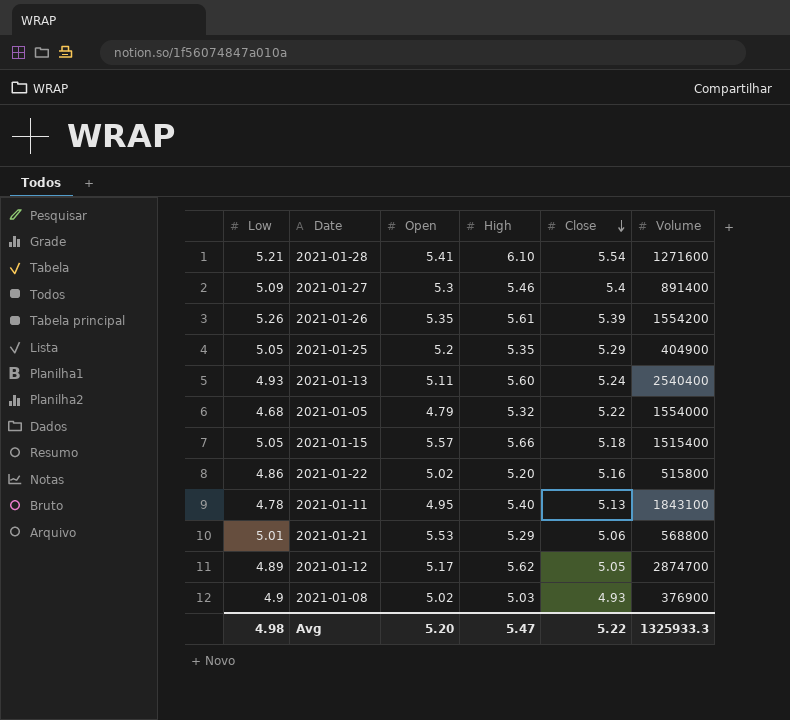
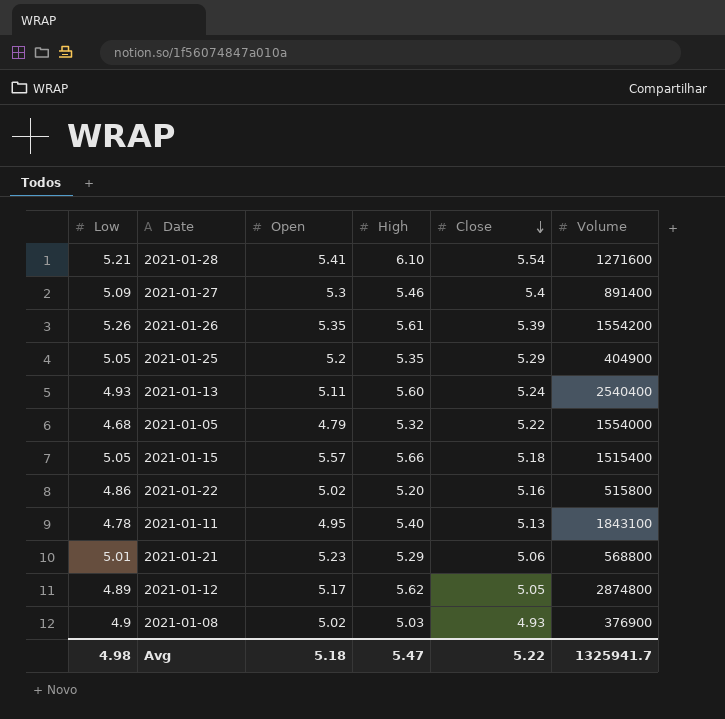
2021-01-21 | Open: 5.53 -> 5.23
2021-01-12 | Volume: 2874700 -> 2874800
Avg | Open: 5.20 -> 5.18
Avg | Volume: 1325933.3 -> 1325941.7

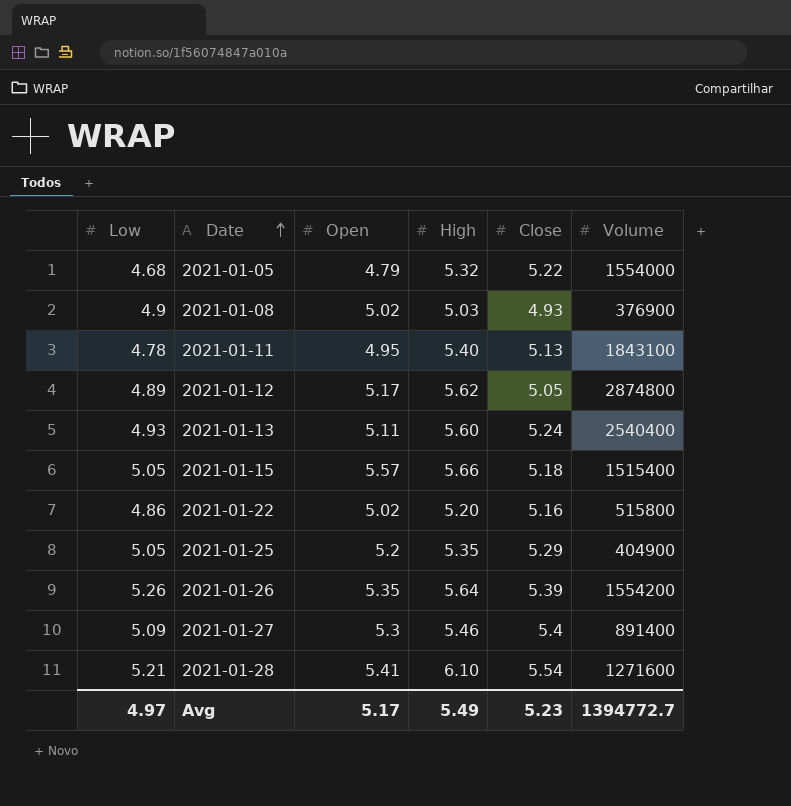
row order: Close descending -> Date ascending
row 2021-01-21: 5.01 | 5.23 | 5.29 | 5.06 | 568800 -> none
2021-01-26 | High: 5.61 -> 5.64
Avg | Low: 4.98 -> 4.97
Avg | Open: 5.18 -> 5.17
Avg | High: 5.47 -> 5.49
Avg | Close: 5.22 -> 5.23
Avg | Volume: 1325941.7 -> 1394772.7

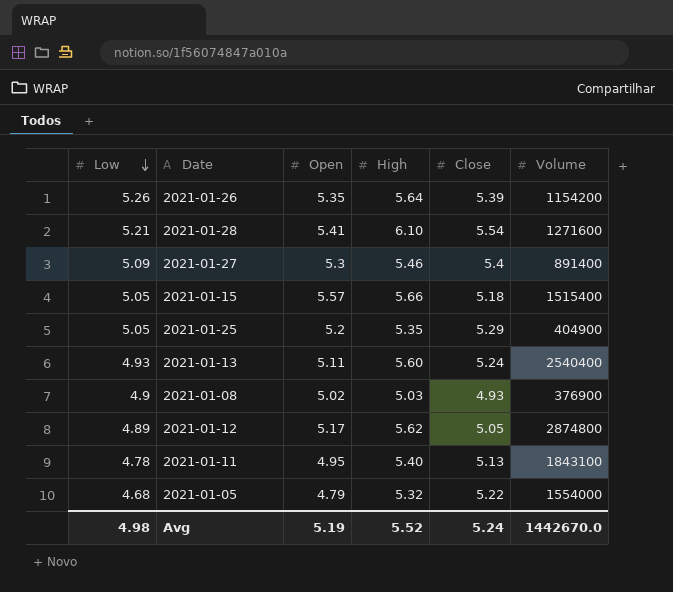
row order: Date ascending -> Low descending
row 2021-01-22: 4.86 | 5.02 | 5.20 | 5.16 | 515800 -> none
2021-01-26 | Volume: 1554200 -> 1154200
Avg | Low: 4.97 -> 4.98
Avg | Open: 5.17 -> 5.19
Avg | High: 5.49 -> 5.52
Avg | Close: 5.23 -> 5.24
Avg | Volume: 1394772.7 -> 1442670.0

